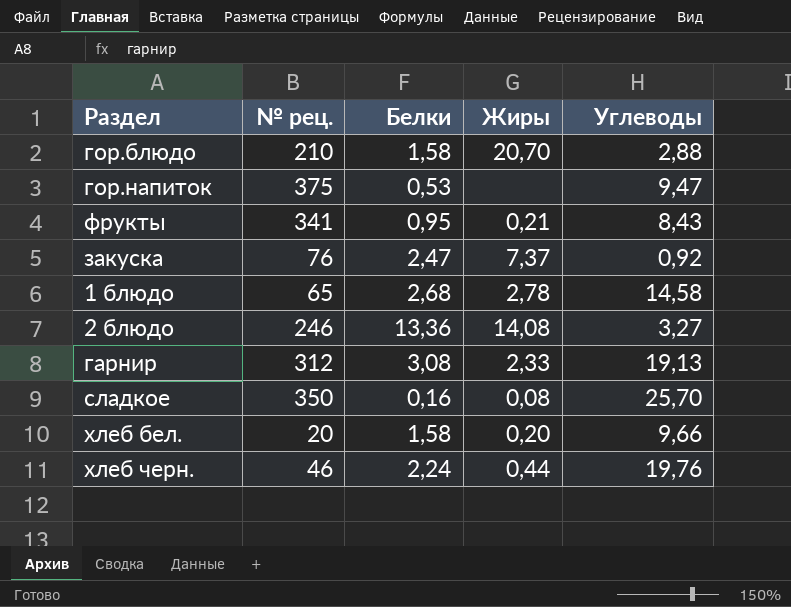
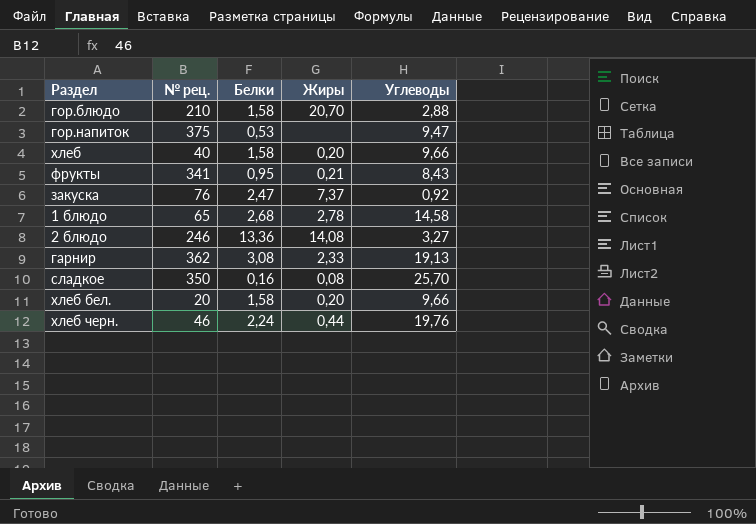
row хлеб: none -> 40 | 1,58 | 0,20 | 9,66
гарнир | № рец.: 312 -> 362

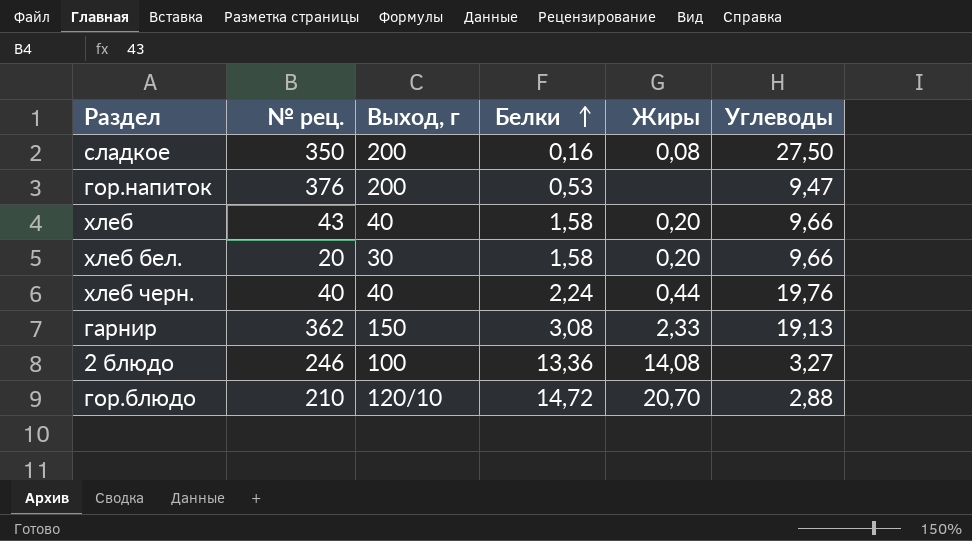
row order: none -> Белки ascending
column Выход, г | position: none -> 3
row фрукты: 341 | 0,95 | 0,21 | 8,43 -> none
row закуска: 76 | 2,47 | 7,37 | 0,92 -> none
row 1 блюдо: 65 | 2,68 | 2,78 | 14,58 -> none
сладкое | Углеводы: 25,70 -> 27,50
гор.напиток | № рец.: 375 -> 376
хлеб | № рец.: 40 -> 43
хлеб черн. | № рец.: 46 -> 40
гор.блюдо | Белки: 1,58 -> 14,72

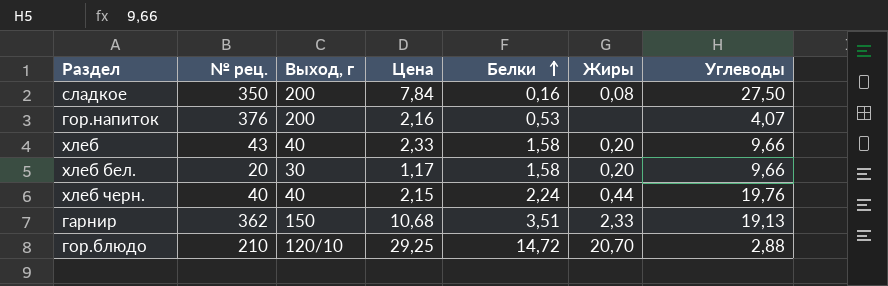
column Цена | position: none -> 4
row 2 блюдо: 246 | 100 | 13,36 | 14,08 | 3,27 -> none
гор.напиток | Углеводы: 9,47 -> 4,07
гарнир | Белки: 3,08 -> 3,51

